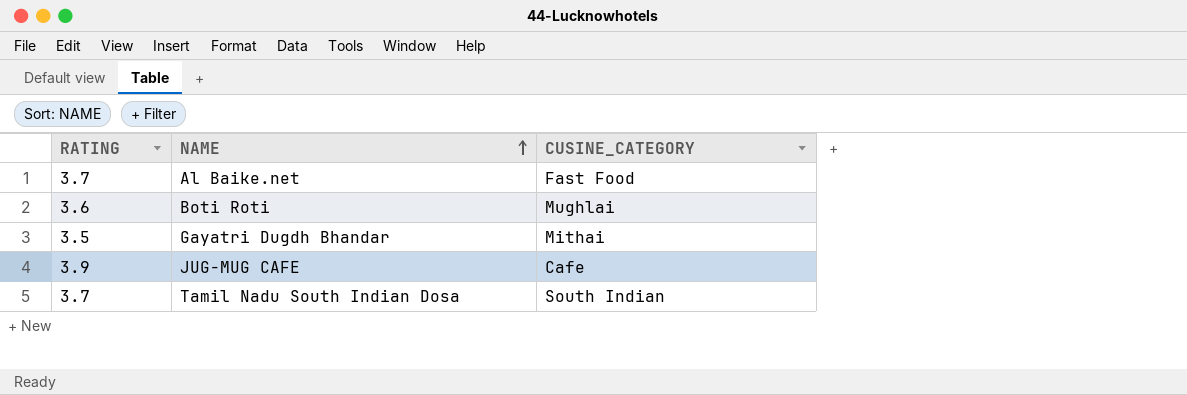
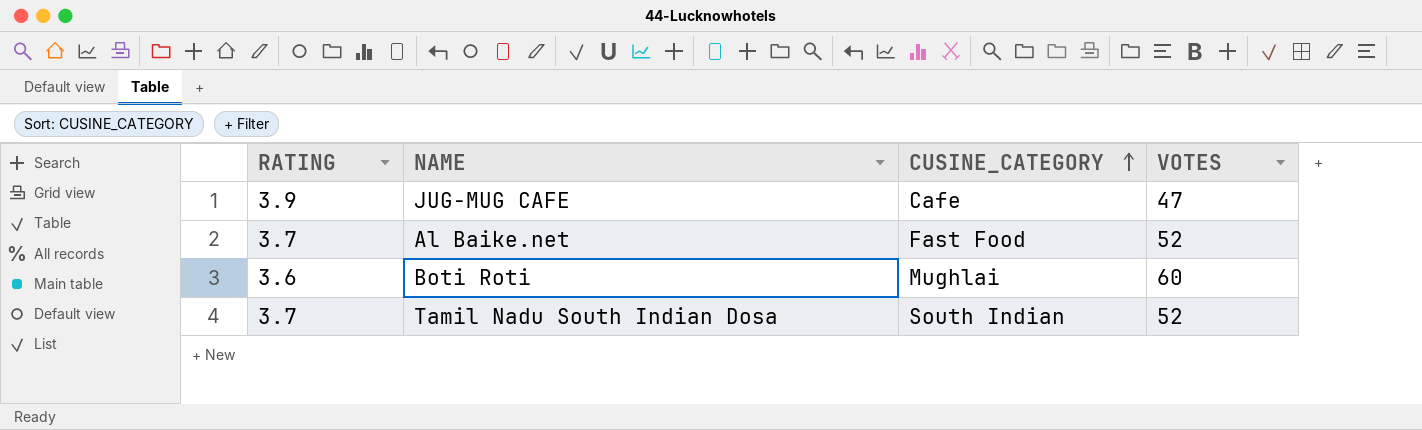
row order: NAME ascending -> CUSINE_CATEGORY ascending
column VOTES | position: none -> 4
row Gayatri Dugdh Bhandar: 3.5 | Mithai -> none

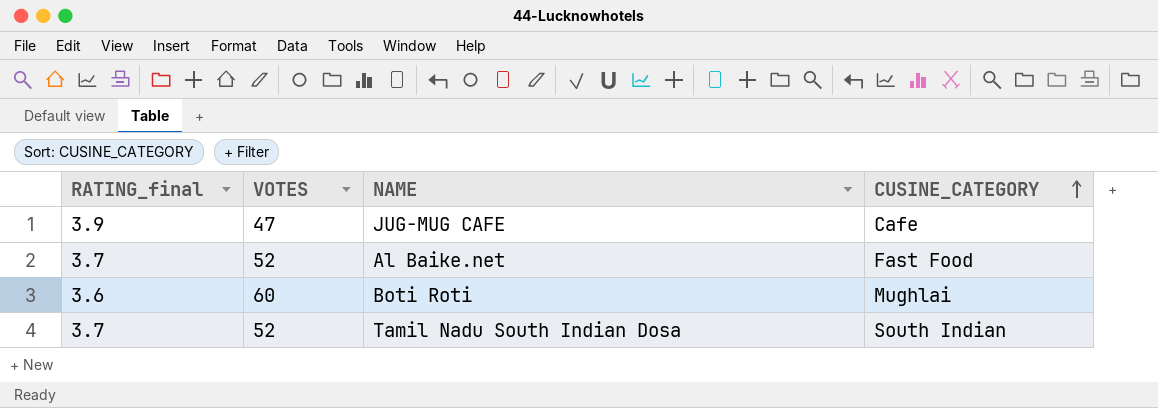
column name: RATING -> RATING_final
column VOTES | position: 4 -> 2

